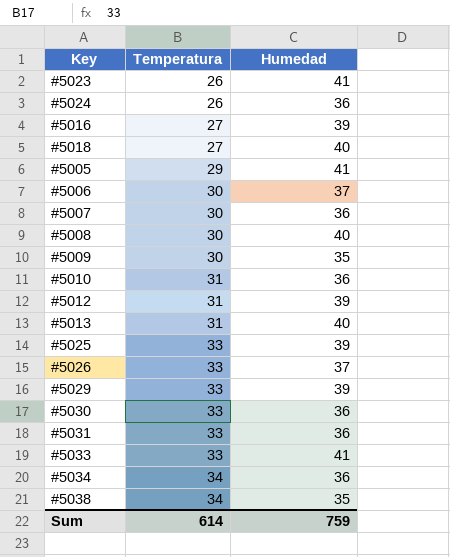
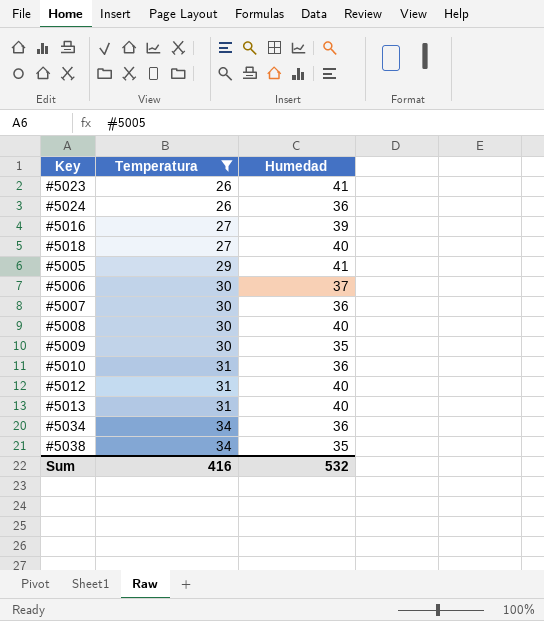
filter: none -> Temperatura != 33
#5012 | Humedad: 39 -> 40
Sum | Temperatura: 614 -> 416
Sum | Humedad: 759 -> 532

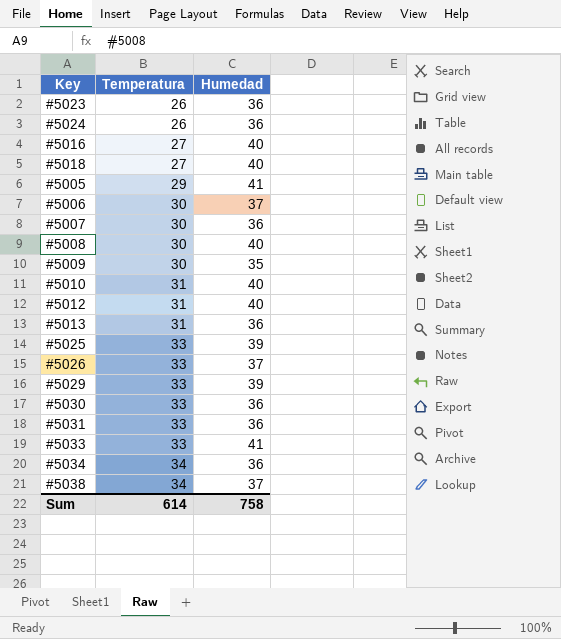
filter: Temperatura != 33 -> none
#5023 | Humedad: 41 -> 36
#5016 | Humedad: 39 -> 40
#5010 | Humedad: 36 -> 40
#5013 | Humedad: 40 -> 36
#5038 | Humedad: 35 -> 37
Sum | Temperatura: 416 -> 614
Sum | Humedad: 532 -> 758

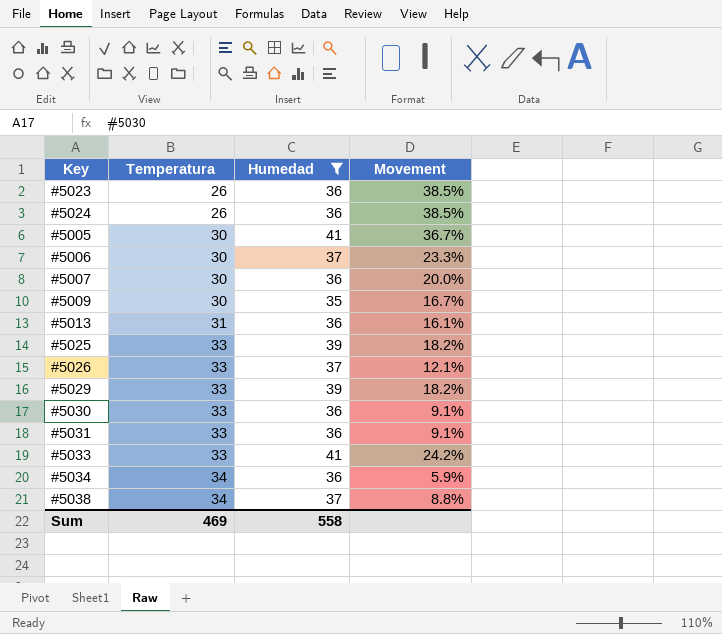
filter: none -> Humedad != 40
column Movement | formula: none -> ([Humedad] - [Temperatura]) / [Temperatura]
#5005 | Temperatura: 29 -> 30
Sum | Temperatura: 614 -> 469
Sum | Humedad: 758 -> 558

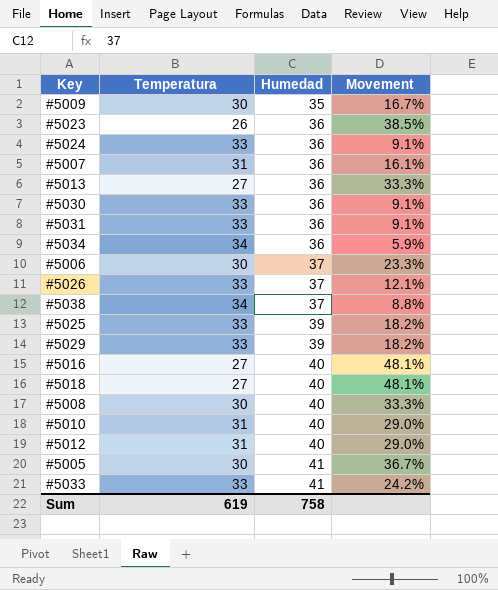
filter: Humedad != 40 -> none
row order: Temperatura ascending -> Humedad ascending
#5024 | Temperatura: 26 -> 33
#5024 | Movement: 38.5% -> 9.1%
#5007 | Temperatura: 30 -> 31
#5007 | Movement: 20.0% -> 16.1%
#5013 | Temperatura: 31 -> 27
#5013 | Movement: 16.1% -> 33.3%
Sum | Temperatura: 469 -> 619
Sum | Humedad: 558 -> 758

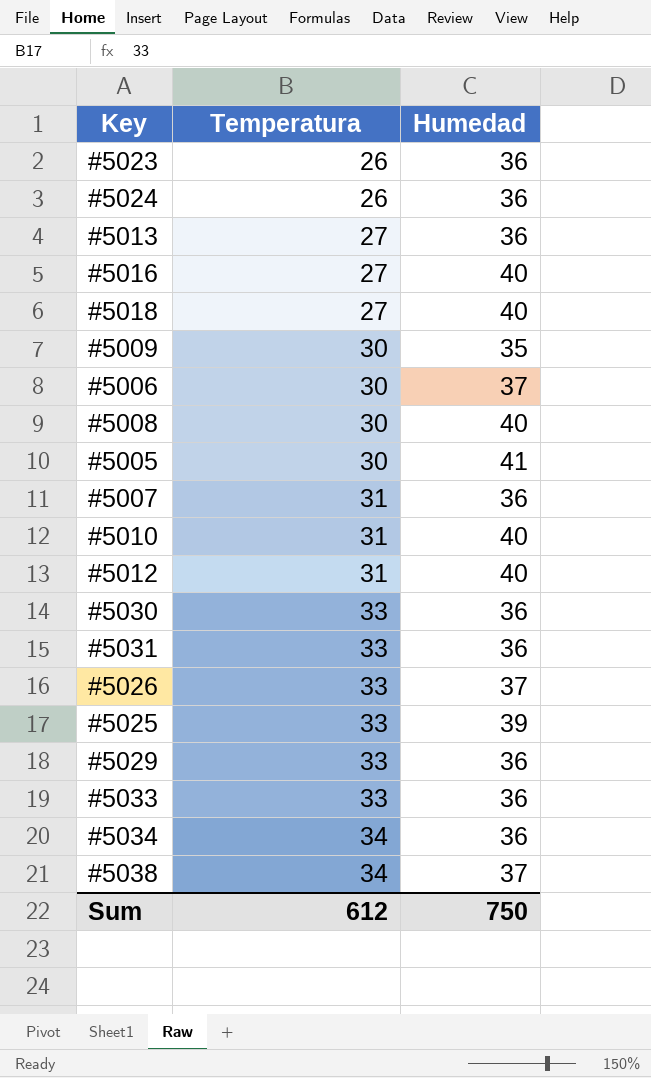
row order: Humedad ascending -> Temperatura ascending
column Movement | formula: ([Humedad] - [Temperatura]) / [Temperatura] -> none
#5024 | Temperatura: 33 -> 26
#5029 | Humedad: 39 -> 36
#5033 | Humedad: 41 -> 36
Sum | Temperatura: 619 -> 612
Sum | Humedad: 758 -> 750

